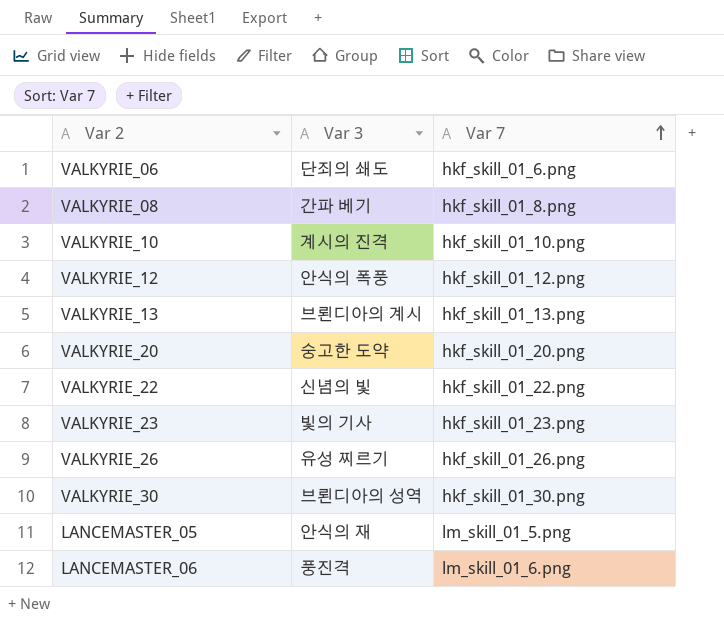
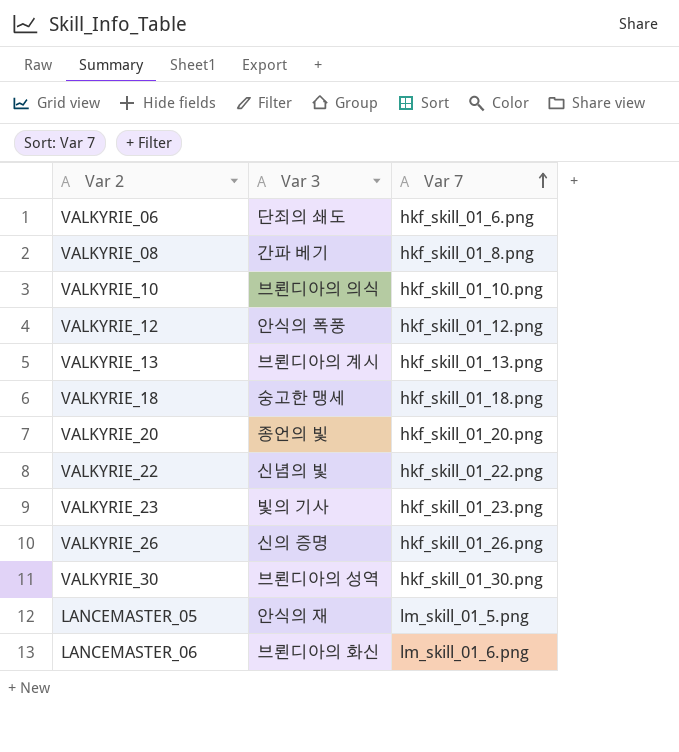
VALKYRIE_10 | Var 3: 계시의 진격 -> 브뢴디아의 의식
row VALKYRIE_18: none -> 숭고한 맹세 | hkf_skill_01_18.png
VALKYRIE_20 | Var 3: 숭고한 도약 -> 종언의 빛
VALKYRIE_26 | Var 3: 유성 찌르기 -> 신의 증명
LANCEMASTER_06 | Var 3: 풍진격 -> 브뢴디아의 화신

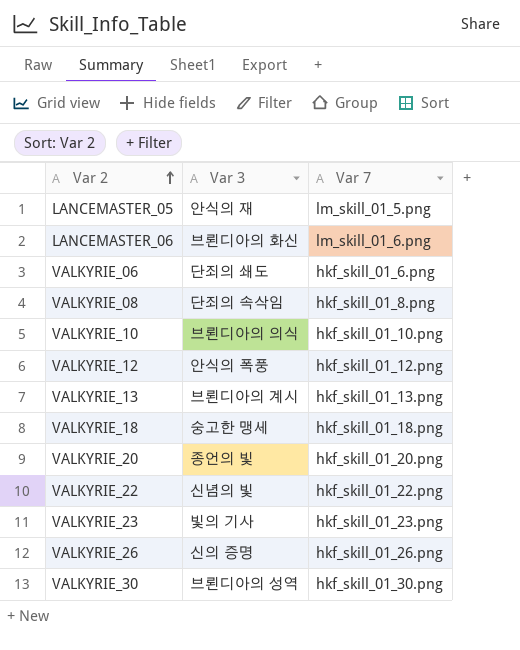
row order: Var 7 ascending -> Var 2 ascending
VALKYRIE_08 | Var 3: 간파 베기 -> 단죄의 속삭임

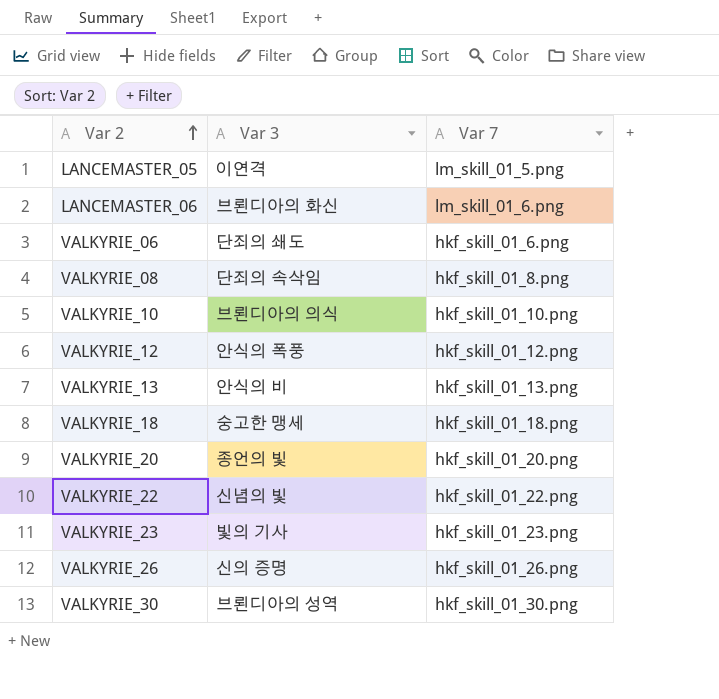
LANCEMASTER_05 | Var 3: 안식의 재 -> 이연격
VALKYRIE_13 | Var 3: 브뢴디아의 계시 -> 안식의 비

